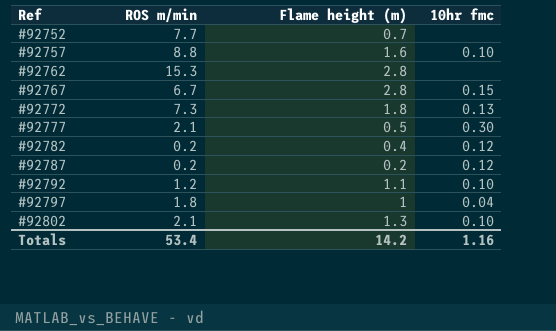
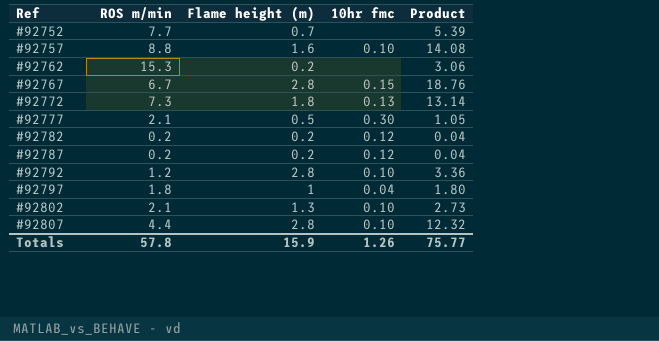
column Product | formula: none -> [ROS m/min] * [Flame height (m)]
#92762 | Flame height (m): 2.8 -> 0.2
#92782 | Flame height (m): 0.4 -> 0.2
#92792 | Flame height (m): 1.1 -> 2.8
row #92807: none -> 4.4 | 2.8 | 0.10 | 12.32
Totals | ROS m/min: 53.4 -> 57.8
Totals | Flame height (m): 14.2 -> 15.9
Totals | 10hr fmc: 1.16 -> 1.26

